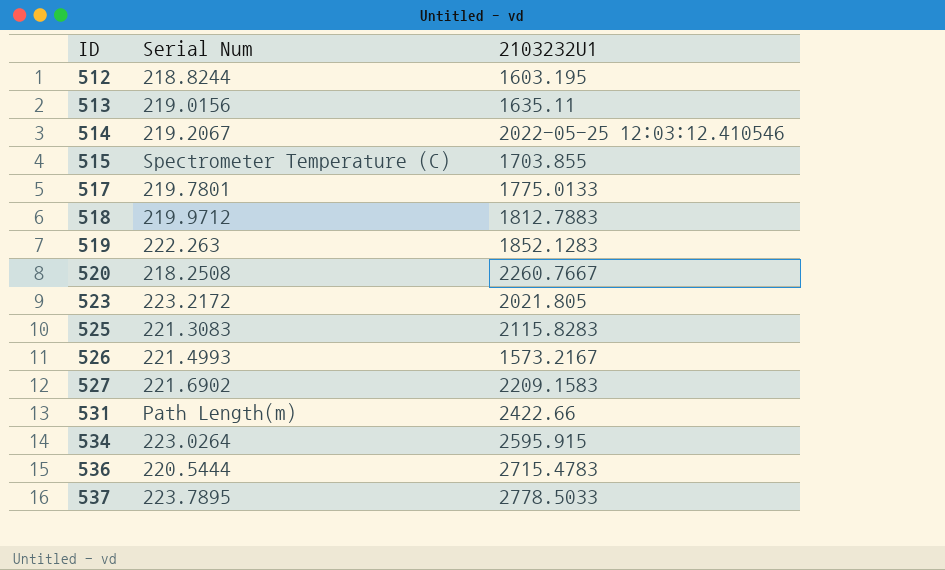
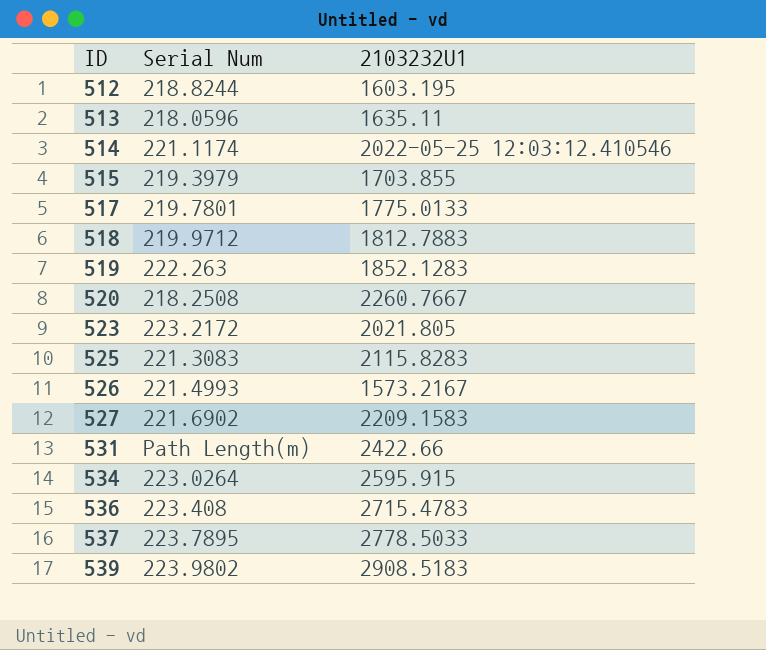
513 | Serial Num: 219.0156 -> 218.0596
514 | Serial Num: 219.2067 -> 221.1174
515 | Serial Num: Spectrometer Temperature (C) -> 219.3979
536 | Serial Num: 220.5444 -> 223.408
row 539: none -> 223.9802 | 2908.5183

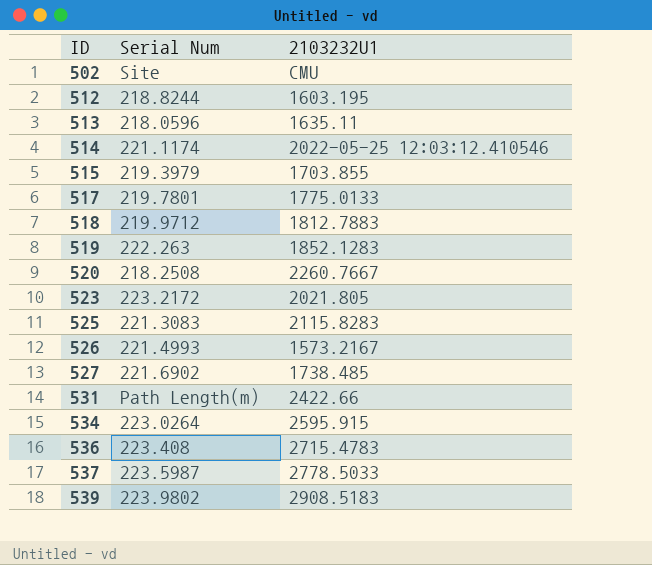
row 502: none -> Site | CMU
527 | 2103232U1: 2209.1583 -> 1738.485
537 | Serial Num: 223.7895 -> 223.5987

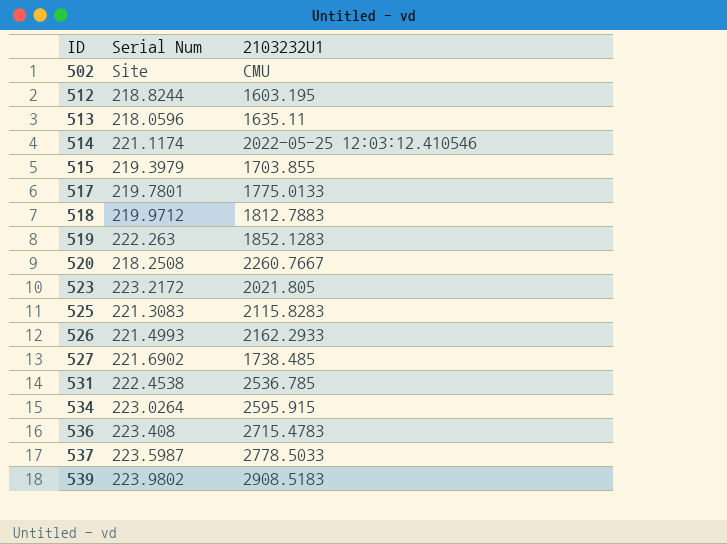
526 | 2103232U1: 1573.2167 -> 2162.2933
531 | Serial Num: Path Length(m) -> 222.4538
531 | 2103232U1: 2422.66 -> 2536.785

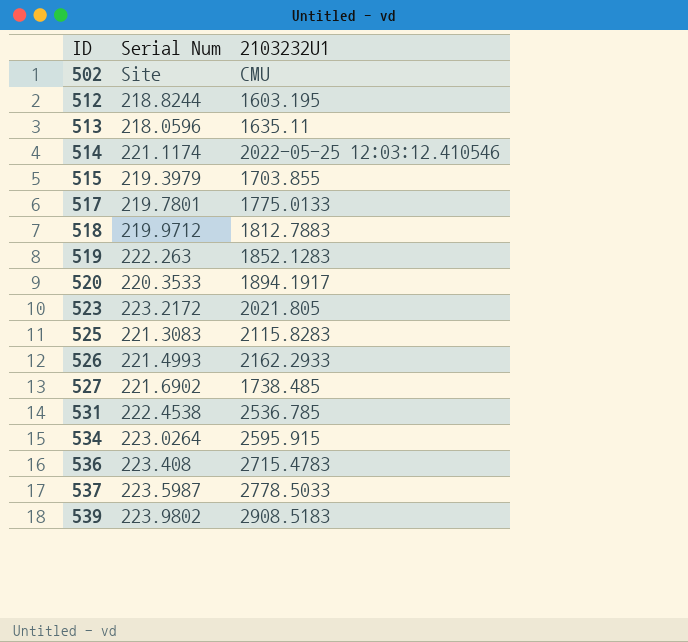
520 | Serial Num: 218.2508 -> 220.3533
520 | 2103232U1: 2260.7667 -> 1894.1917

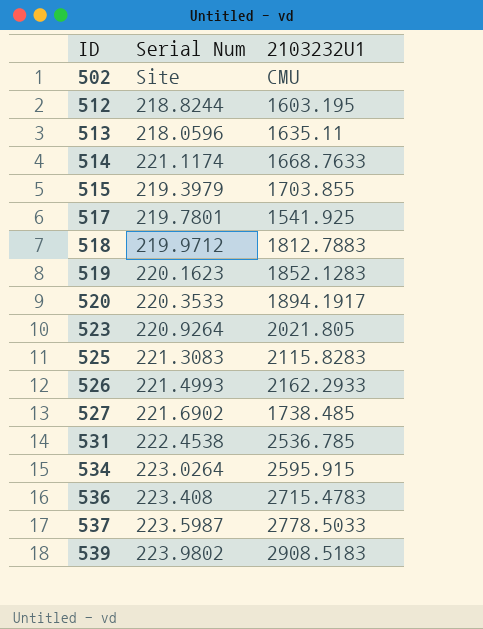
514 | 2103232U1: 2022-05-25 12:03:12.410546 -> 1668.7633
517 | 2103232U1: 1775.0133 -> 1541.925
519 | Serial Num: 222.263 -> 220.1623
523 | Serial Num: 223.2172 -> 220.9264

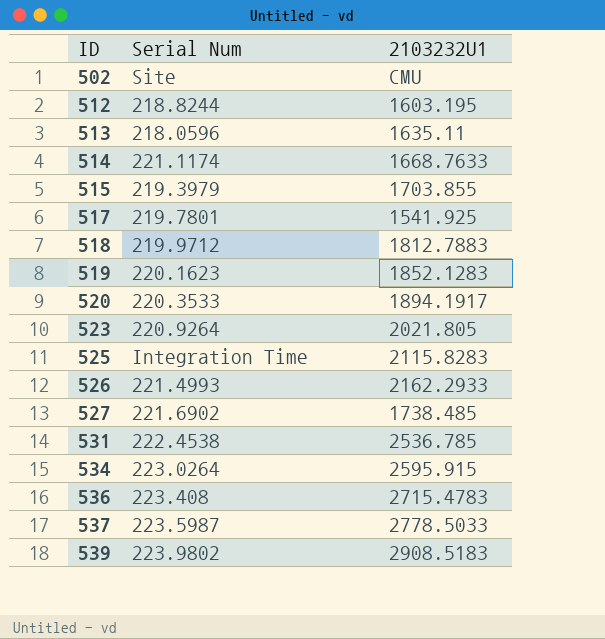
525 | Serial Num: 221.3083 -> Integration Time

